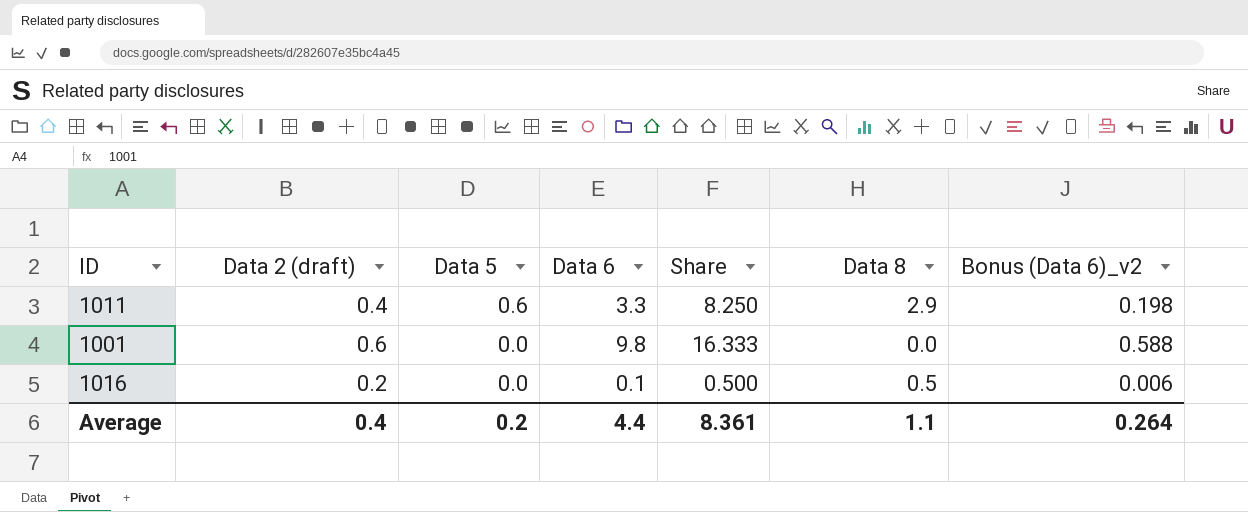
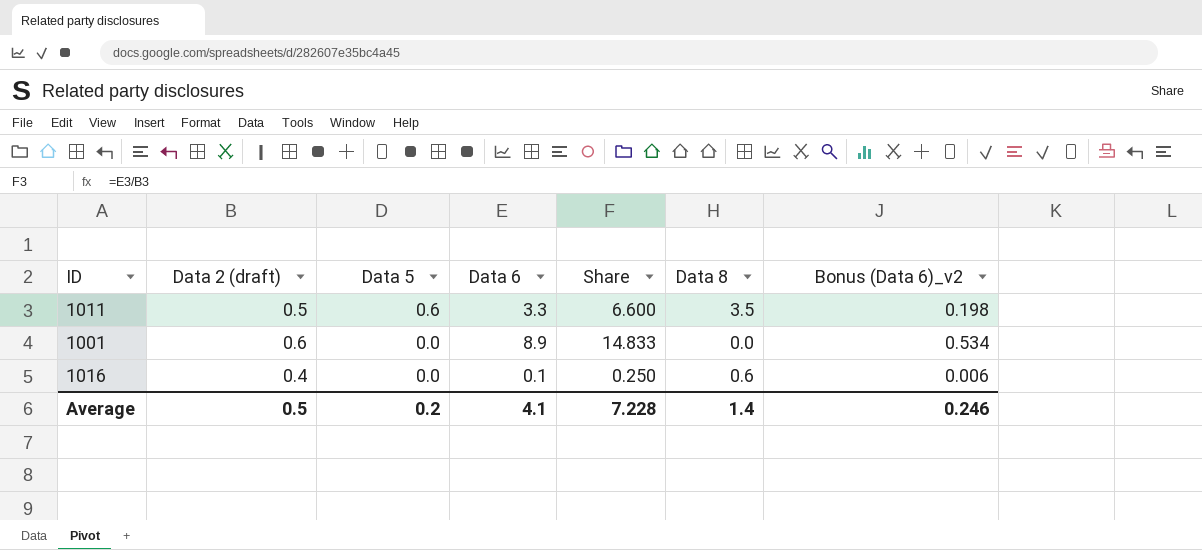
1011 | Data 2 (draft): 0.4 -> 0.5
1011 | Share: 8.250 -> 6.600
1011 | Data 8: 2.9 -> 3.5
1001 | Data 6: 9.8 -> 8.9
1001 | Share: 16.333 -> 14.833
1001 | Bonus (Data 6)_v2: 0.588 -> 0.534
1016 | Data 2 (draft): 0.2 -> 0.4
1016 | Share: 0.500 -> 0.250
1016 | Data 8: 0.5 -> 0.6
Average | Data 2 (draft): 0.4 -> 0.5
Average | Data 6: 4.4 -> 4.1
Average | Share: 8.361 -> 7.228
Average | Data 8: 1.1 -> 1.4
Average | Bonus (Data 6)_v2: 0.264 -> 0.246

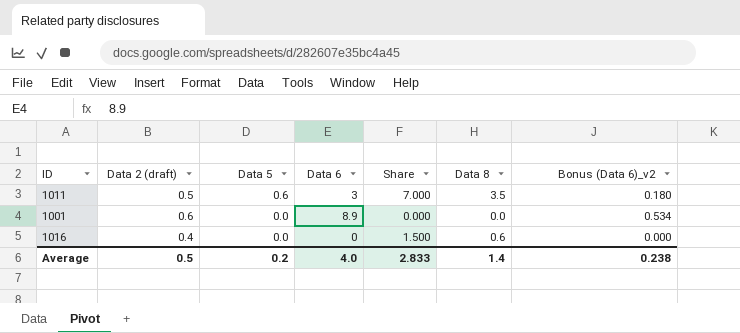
column Share | formula: [Data 6] / [Data 2 (draft)] -> [Data 8] / [Data 2 (draft)]
1011 | Data 6: 3.3 -> 3
1011 | Bonus (Data 6)_v2: 0.198 -> 0.180
1016 | Data 6: 0.1 -> 0
1016 | Bonus (Data 6)_v2: 0.006 -> 0.000
Average | Data 6: 4.1 -> 4.0
Average | Share: 7.228 -> 2.833
Average | Bonus (Data 6)_v2: 0.246 -> 0.238

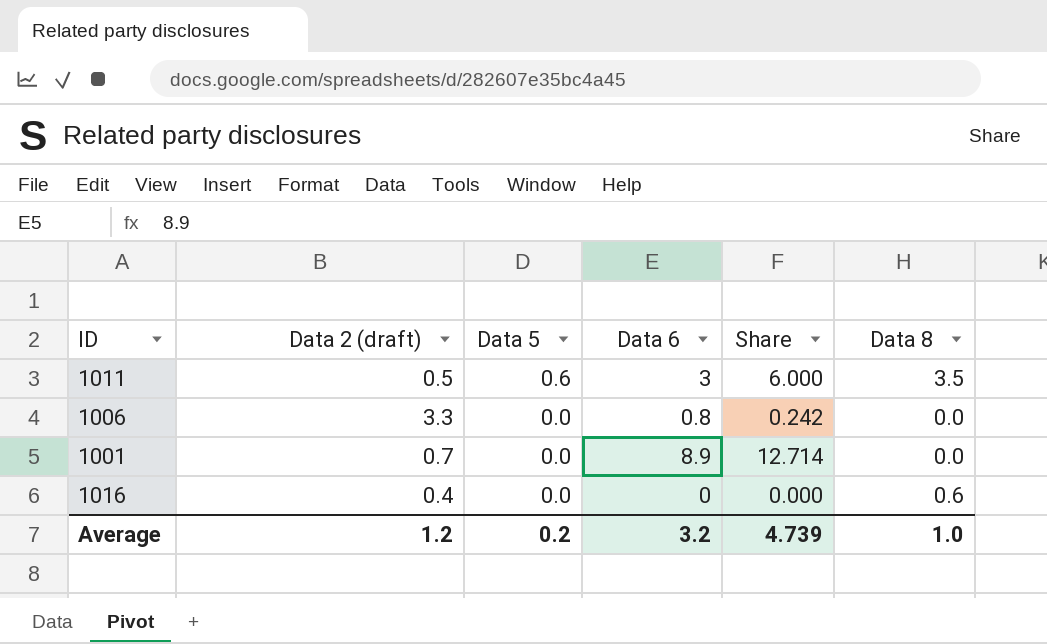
column Bonus (Data 6)_v2 | formula: [Data 6] * 0.06 -> none
column Share | formula: [Data 8] / [Data 2 (draft)] -> [Data 6] / [Data 2 (draft)]
row 1006: none -> 3.3 | 0.0 | 0.8 | 0.242 | 0.0
1001 | Data 2 (draft): 0.6 -> 0.7
Average | Data 2 (draft): 0.5 -> 1.2
Average | Data 6: 4.0 -> 3.2
Average | Share: 2.833 -> 4.739
Average | Data 8: 1.4 -> 1.0

